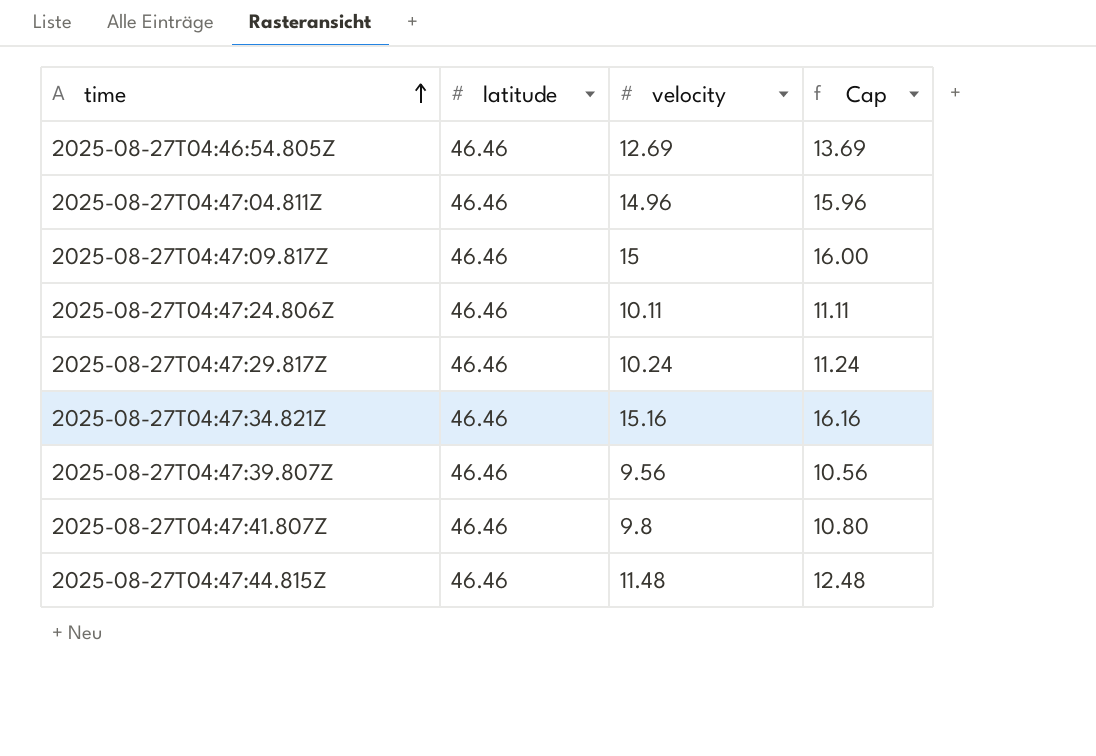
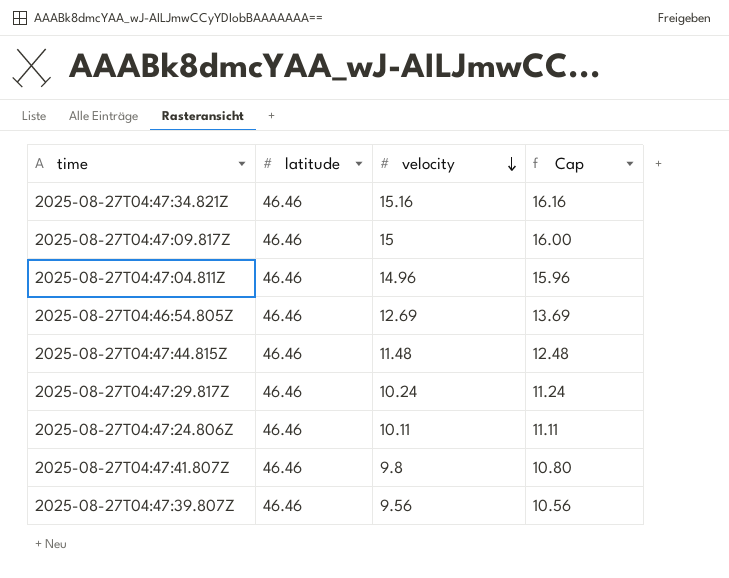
row order: time ascending -> velocity descending

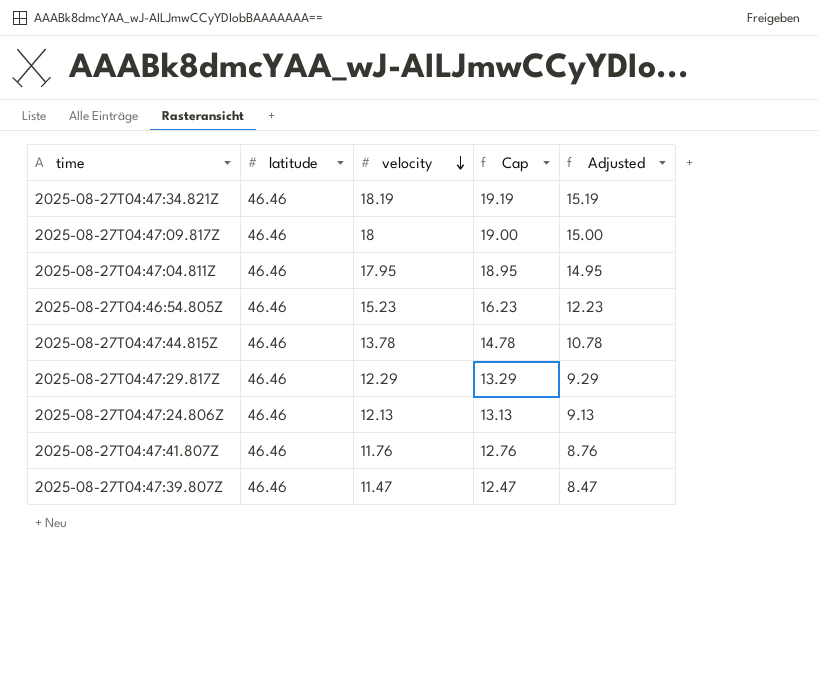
column Adjusted | formula: none -> [velocity] - 3
2025-08-27T04:47:34.821Z | velocity: 15.16 -> 18.19
2025-08-27T04:47:34.821Z | Cap: 16.16 -> 19.19
2025-08-27T04:47:09.817Z | velocity: 15 -> 18
2025-08-27T04:47:09.817Z | Cap: 16.00 -> 19.00
2025-08-27T04:47:04.811Z | velocity: 14.96 -> 17.95
2025-08-27T04:47:04.811Z | Cap: 15.96 -> 18.95
2025-08-27T04:46:54.805Z | velocity: 12.69 -> 15.23
2025-08-27T04:46:54.805Z | Cap: 13.69 -> 16.23
2025-08-27T04:47:44.815Z | velocity: 11.48 -> 13.78
2025-08-27T04:47:44.815Z | Cap: 12.48 -> 14.78
2025-08-27T04:47:29.817Z | velocity: 10.24 -> 12.29
2025-08-27T04:47:29.817Z | Cap: 11.24 -> 13.29
2025-08-27T04:47:24.806Z | velocity: 10.11 -> 12.13
2025-08-27T04:47:24.806Z | Cap: 11.11 -> 13.13
2025-08-27T04:47:41.807Z | velocity: 9.8 -> 11.76
2025-08-27T04:47:41.807Z | Cap: 10.80 -> 12.76
2025-08-27T04:47:39.807Z | velocity: 9.56 -> 11.47
2025-08-27T04:47:39.807Z | Cap: 10.56 -> 12.47

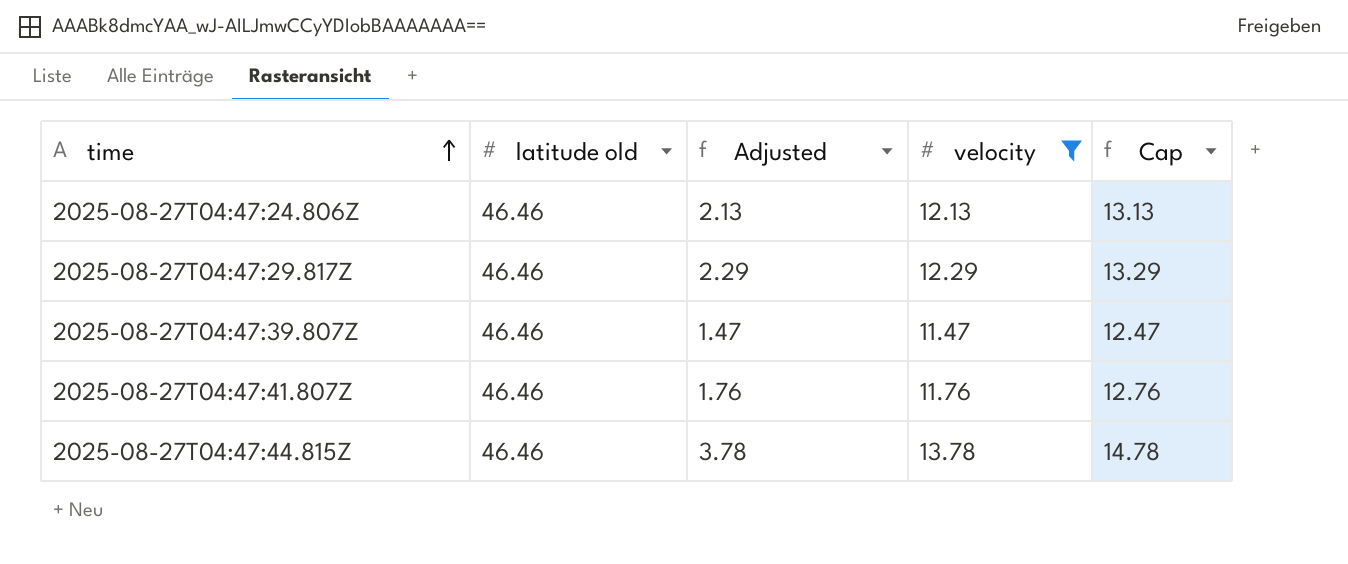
filter: none -> velocity <= 13.78
row order: velocity descending -> time ascending
column name: latitude -> latitude old
column Adjusted | formula: [velocity] - 3 -> [velocity] - 10
column Adjusted | position: 5 -> 3

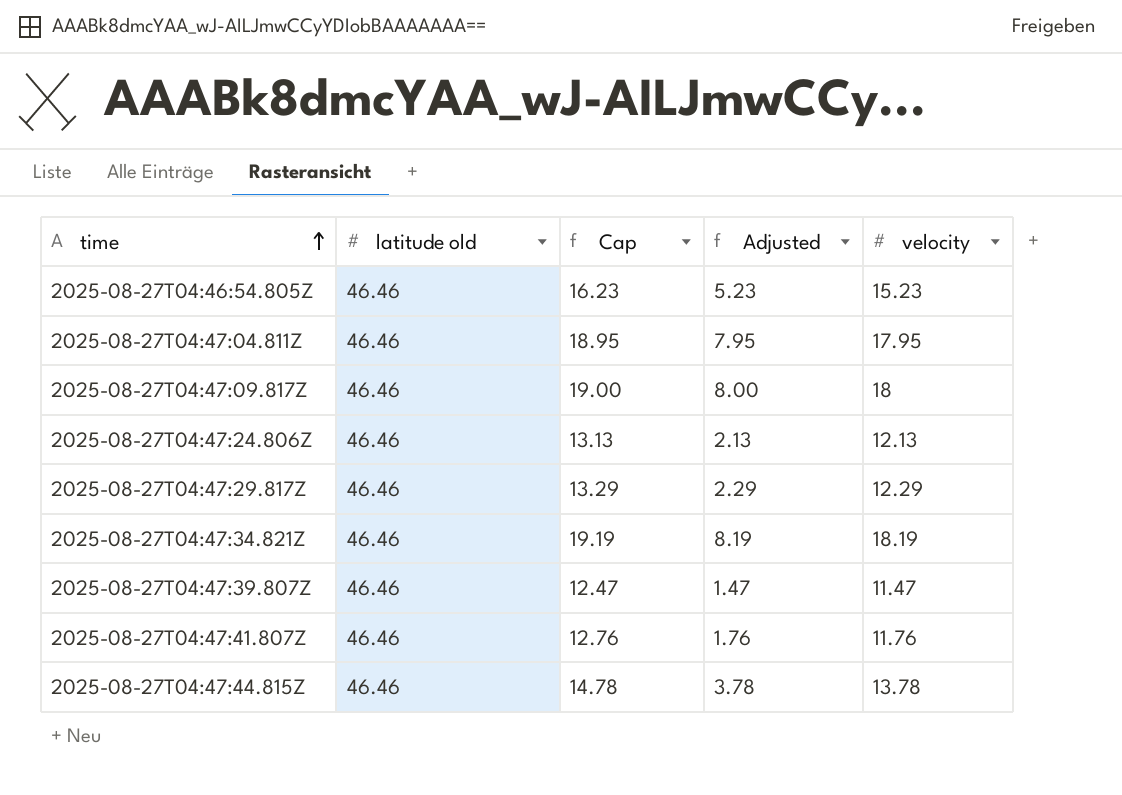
filter: velocity <= 13.78 -> none
column Cap | position: 5 -> 3

